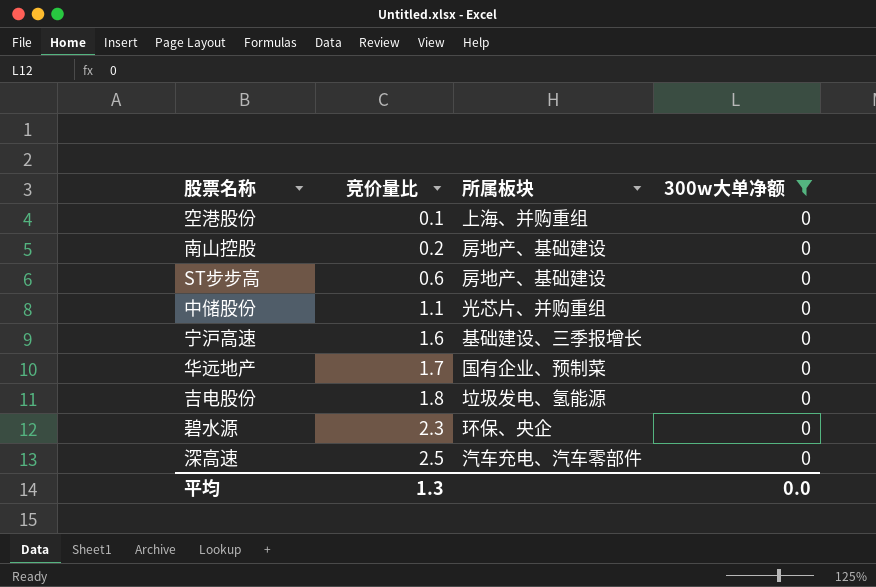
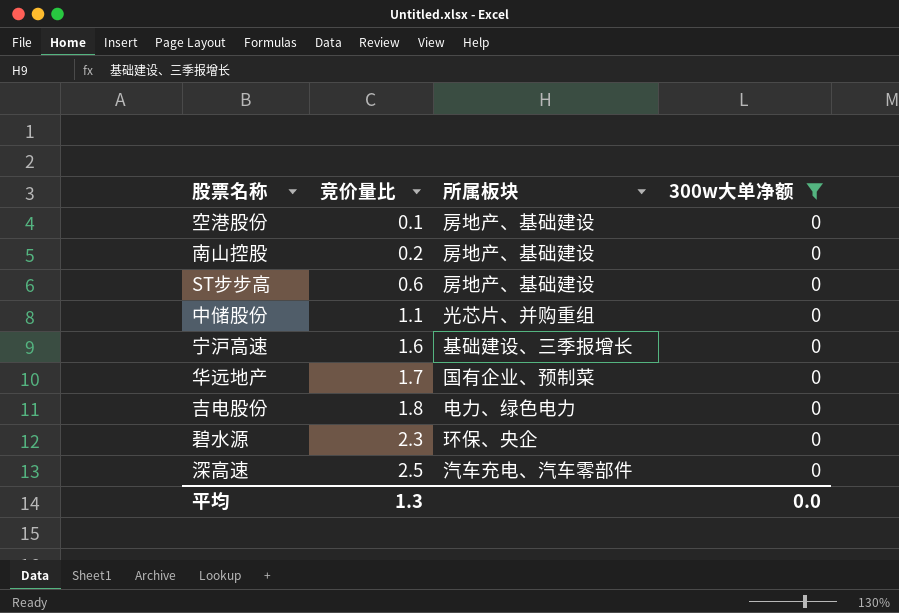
空港股份 | 所属板块: 上海、并购重组 -> 房地产、基础建设
吉电股份 | 所属板块: 垃圾发电、氢能源 -> 电力、绿色电力

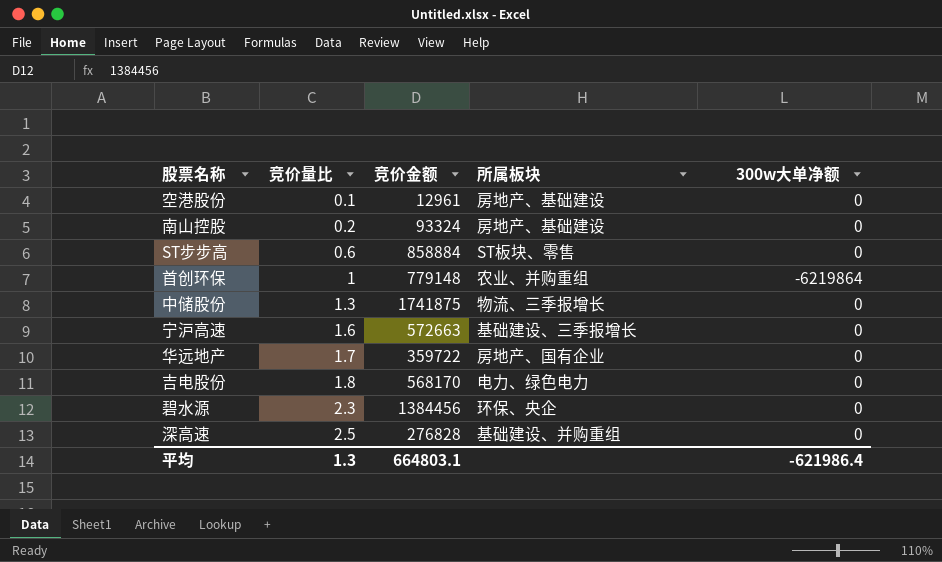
filter: 300w大单净额 = 0 -> none
column 竞价金额 | position: none -> 3
ST步步高 | 所属板块: 房地产、基础建设 -> ST板块、零售
中储股份 | 竞价量比: 1.1 -> 1.3
中储股份 | 所属板块: 光芯片、并购重组 -> 物流、三季报增长
华远地产 | 所属板块: 国有企业、预制菜 -> 房地产、国有企业
深高速 | 所属板块: 汽车充电、汽车零部件 -> 基础建设、并购重组
平均 | 300w大单净额: 0.0 -> -621986.4

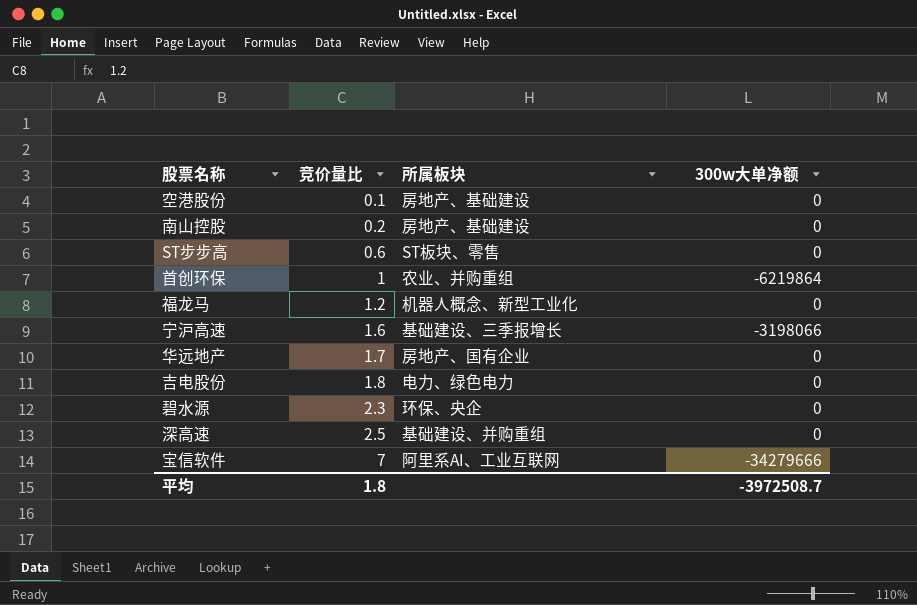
column 竞价金额 | position: 3 -> none
row 中储股份: 1.3 | 1741875 | 物流、三季报增长 | 0 -> none
row 福龙马: none -> 1.2 | 机器人概念、新型工业化 | 0
宁沪高速 | 300w大单净额: 0 -> -3198066
row 宝信软件: none -> 7 | 阿里系AI、工业互联网 | -34279666
平均 | 竞价量比: 1.3 -> 1.8
平均 | 300w大单净额: -621986.4 -> -3972508.7

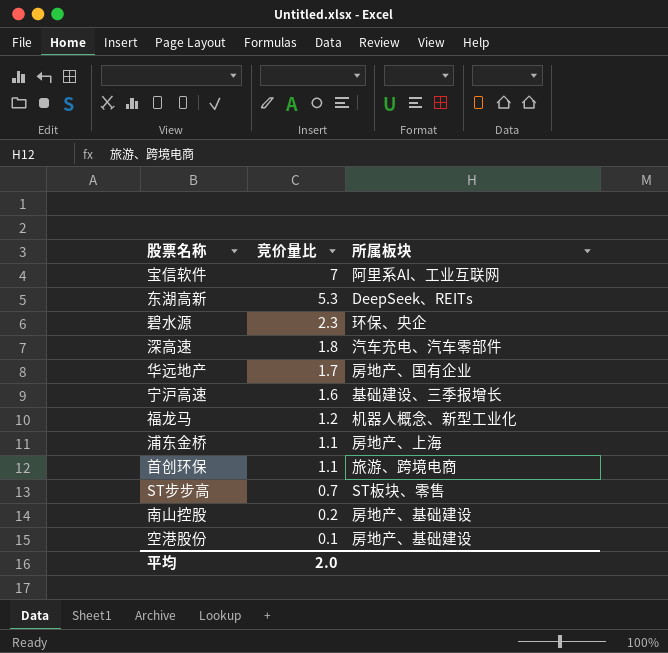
row order: 竞价量比 ascending -> 竞价量比 descending
column 300w大单净额 | position: 4 -> none
row 吉电股份: 1.8 | 电力、绿色电力 | 0 -> none
row 东湖高新: none -> 5.3 | DeepSeek、REITs
深高速 | 竞价量比: 2.5 -> 1.8
深高速 | 所属板块: 基础建设、并购重组 -> 汽车充电、汽车零部件
row 浦东金桥: none -> 1.1 | 房地产、上海
首创环保 | 竞价量比: 1 -> 1.1
首创环保 | 所属板块: 农业、并购重组 -> 旅游、跨境电商
ST步步高 | 竞价量比: 0.6 -> 0.7
平均 | 竞价量比: 1.8 -> 2.0

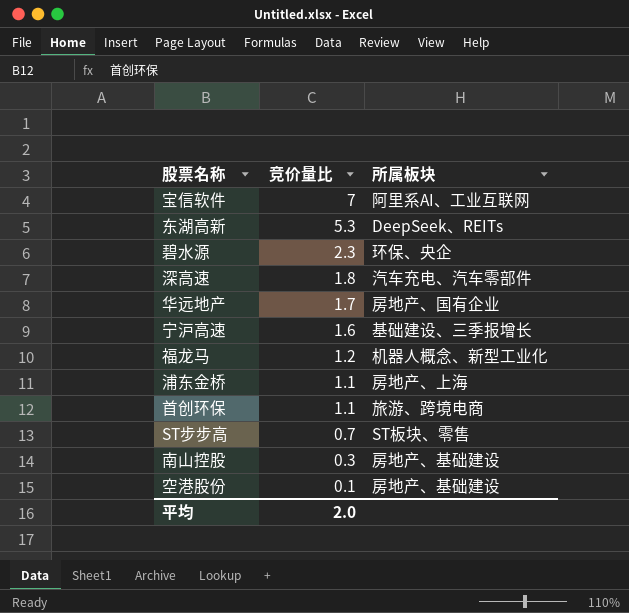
南山控股 | 竞价量比: 0.2 -> 0.3

